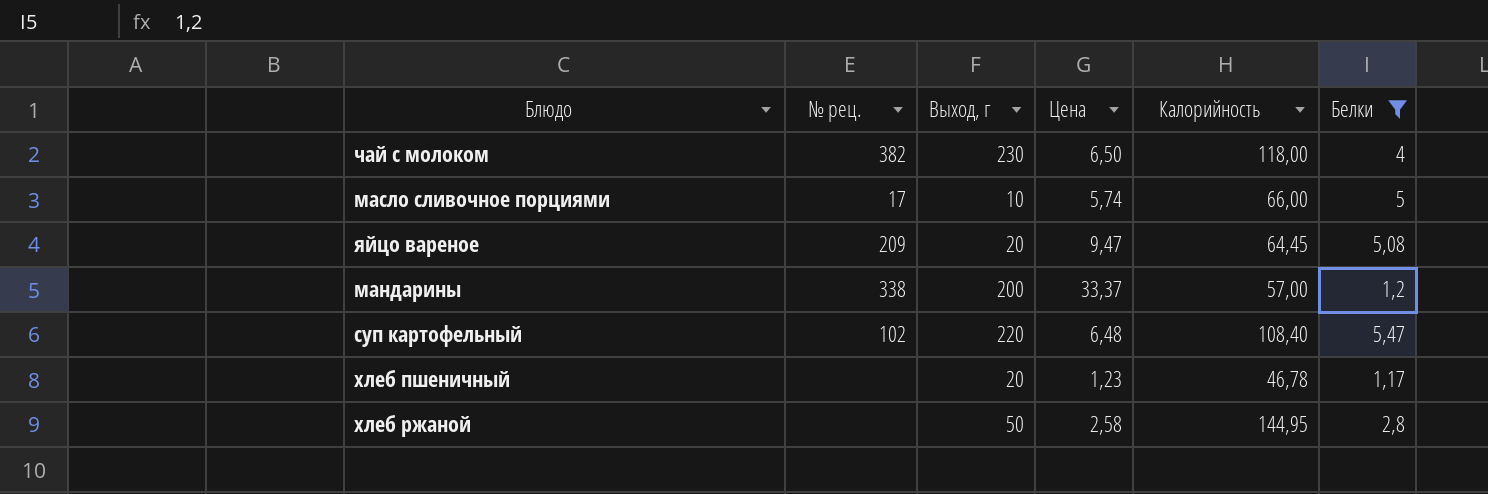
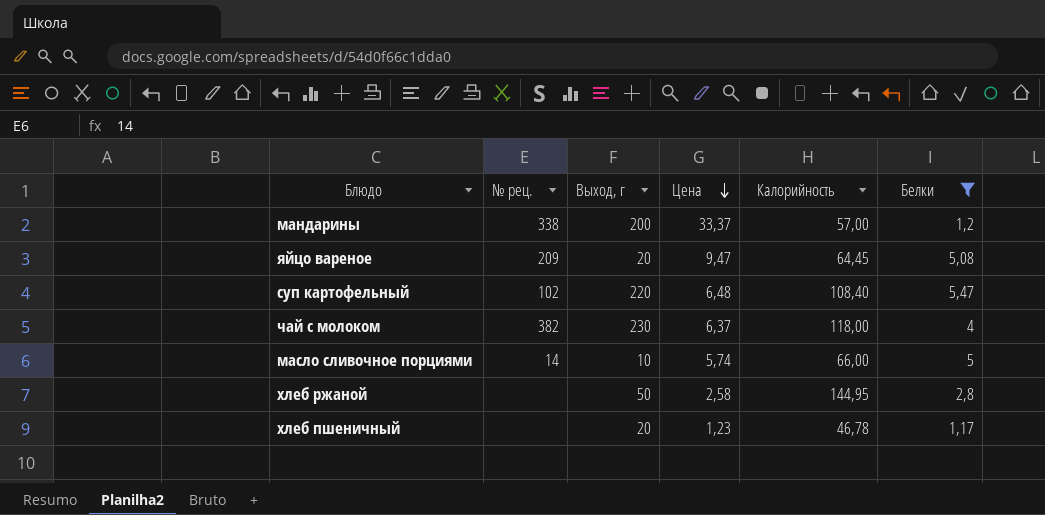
row order: none -> Цена descending
чай с молоком | Цена: 6,50 -> 6,37
масло сливочное порциями | № рец.: 17 -> 14

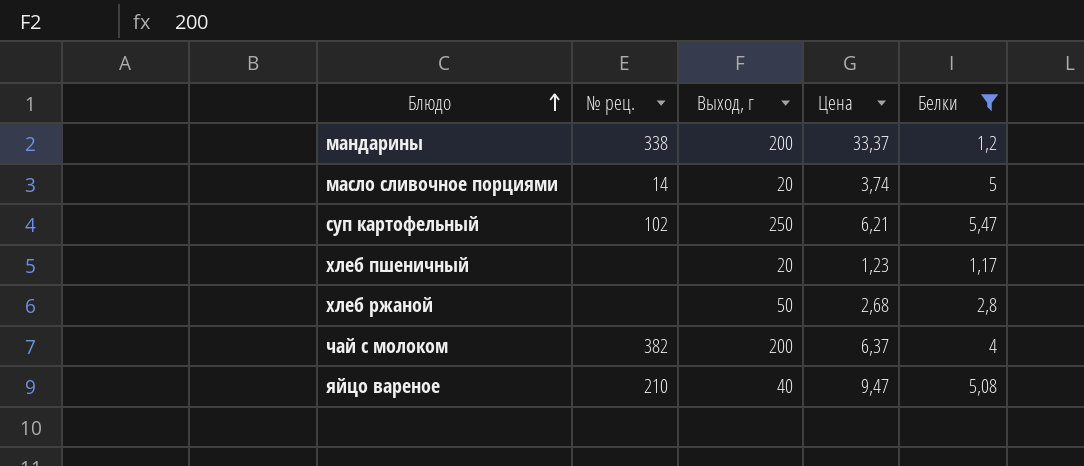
row order: Цена descending -> Блюдо ascending
column Калорийность | position: 5 -> none
масло сливочное порциями | Выход, г: 10 -> 20
масло сливочное порциями | Цена: 5,74 -> 3,74
суп картофельный | Выход, г: 220 -> 250
суп картофельный | Цена: 6,48 -> 6,21
хлеб ржаной | Цена: 2,58 -> 2,68
чай с молоком | Выход, г: 230 -> 200
яйцо вареное | № рец.: 209 -> 210
яйцо вареное | Выход, г: 20 -> 40

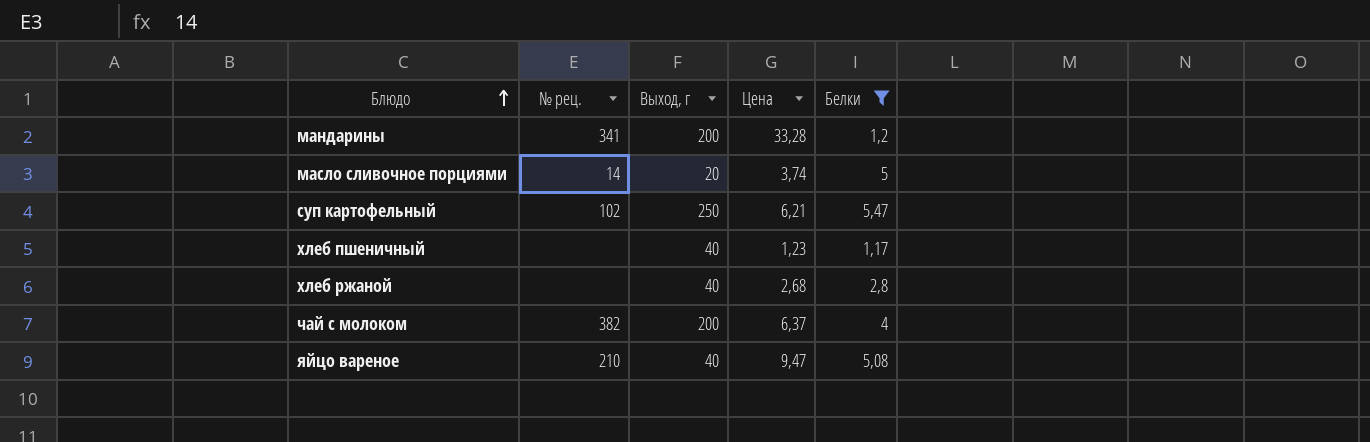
мандарины | № рец.: 338 -> 341
мандарины | Цена: 33,37 -> 33,28
хлеб пшеничный | Выход, г: 20 -> 40
хлеб ржаной | Выход, г: 50 -> 40

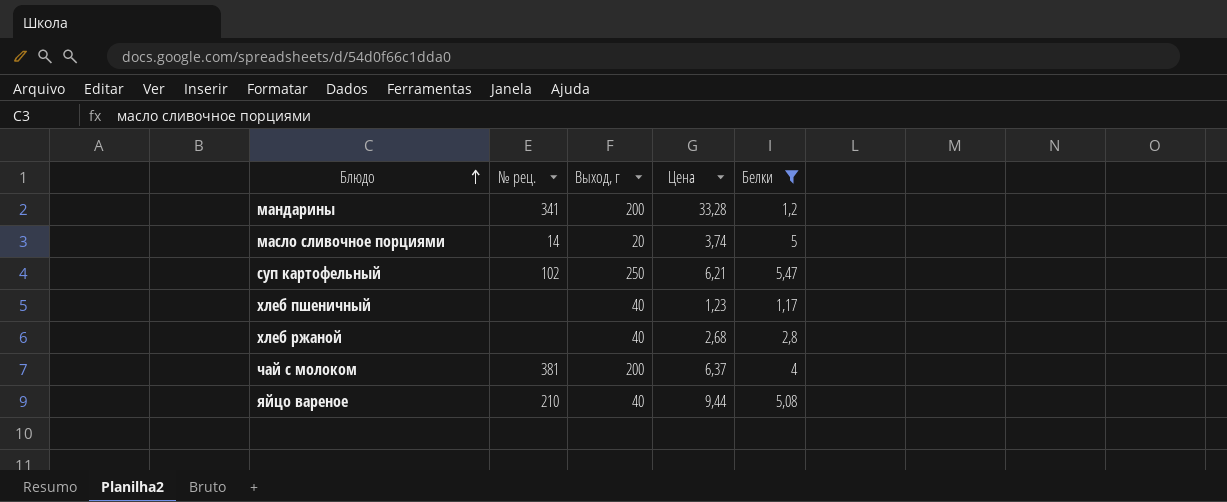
чай с молоком | № рец.: 382 -> 381
яйцо вареное | Цена: 9,47 -> 9,44

